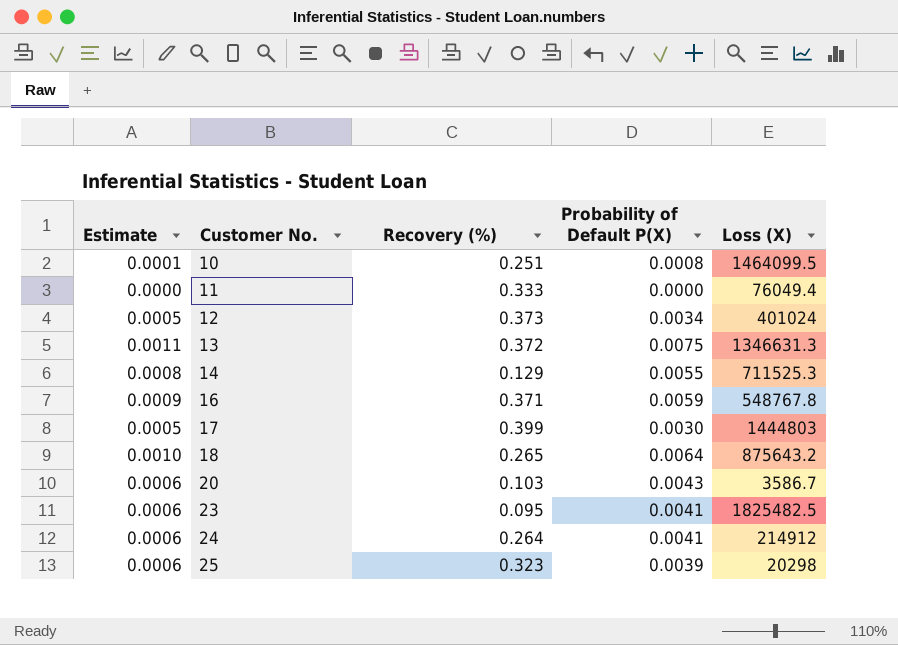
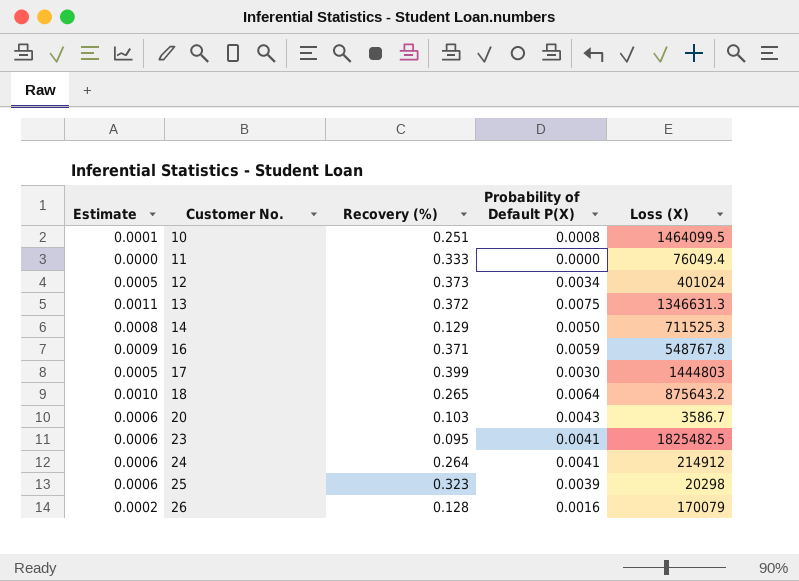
14 | Probability of Default P(X): 0.0055 -> 0.0050
row 26: none -> 0.0002 | 0.128 | 0.0016 | 170079

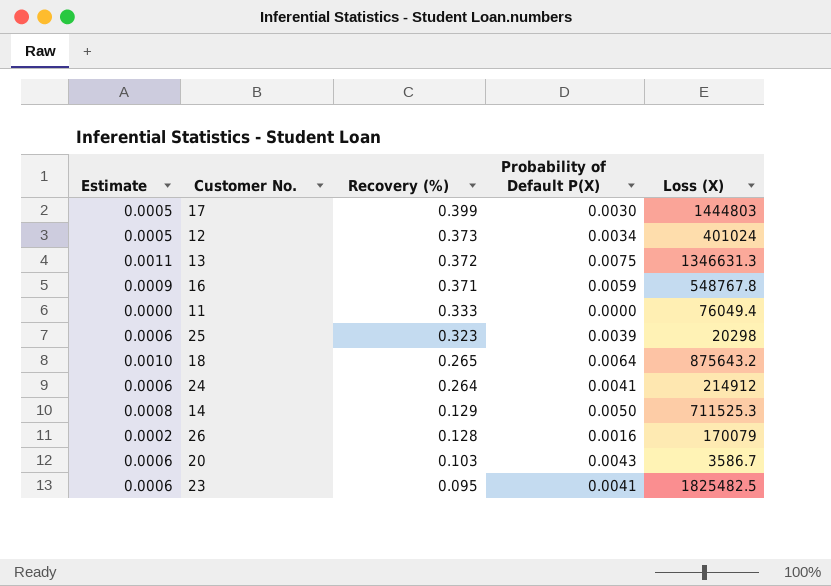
row order: Customer No. ascending -> Recovery (%) descending
row 10: 0.0001 | 0.251 | 0.0008 | 1464099.5 -> none

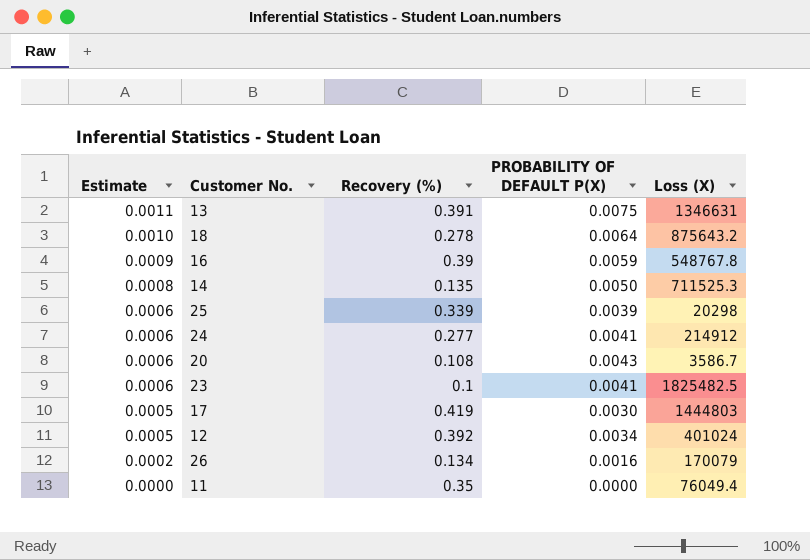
row order: Recovery (%) descending -> Estimate descending
column name: Probability of Default P(X) -> PROBABILITY OF DEFAULT P(X)
13 | Recovery (%): 0.372 -> 0.391
13 | Loss (X): 1346631.3 -> 1346631
18 | Recovery (%): 0.265 -> 0.278
16 | Recovery (%): 0.371 -> 0.39
14 | Recovery (%): 0.129 -> 0.135
25 | Recovery (%): 0.323 -> 0.339
24 | Recovery (%): 0.264 -> 0.277
20 | Recovery (%): 0.103 -> 0.108
23 | Recovery (%): 0.095 -> 0.1
17 | Recovery (%): 0.399 -> 0.419
12 | Recovery (%): 0.373 -> 0.392
26 | Recovery (%): 0.128 -> 0.134
11 | Recovery (%): 0.333 -> 0.35

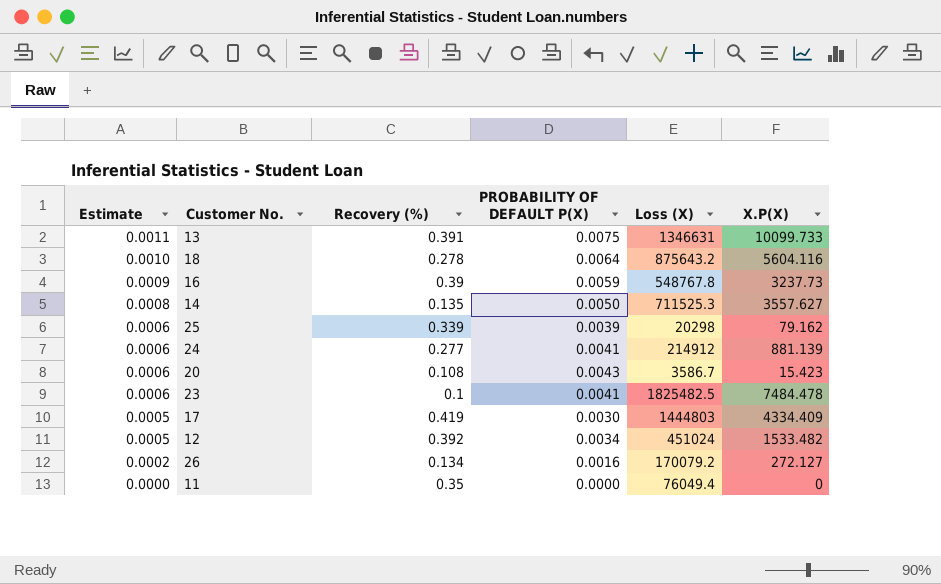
column X.P(X) | formula: none -> [PROBABILITY OF DEFAULT P(X)] * [Loss (X)]
12 | Loss (X): 401024 -> 451024
26 | Loss (X): 170079 -> 170079.2

